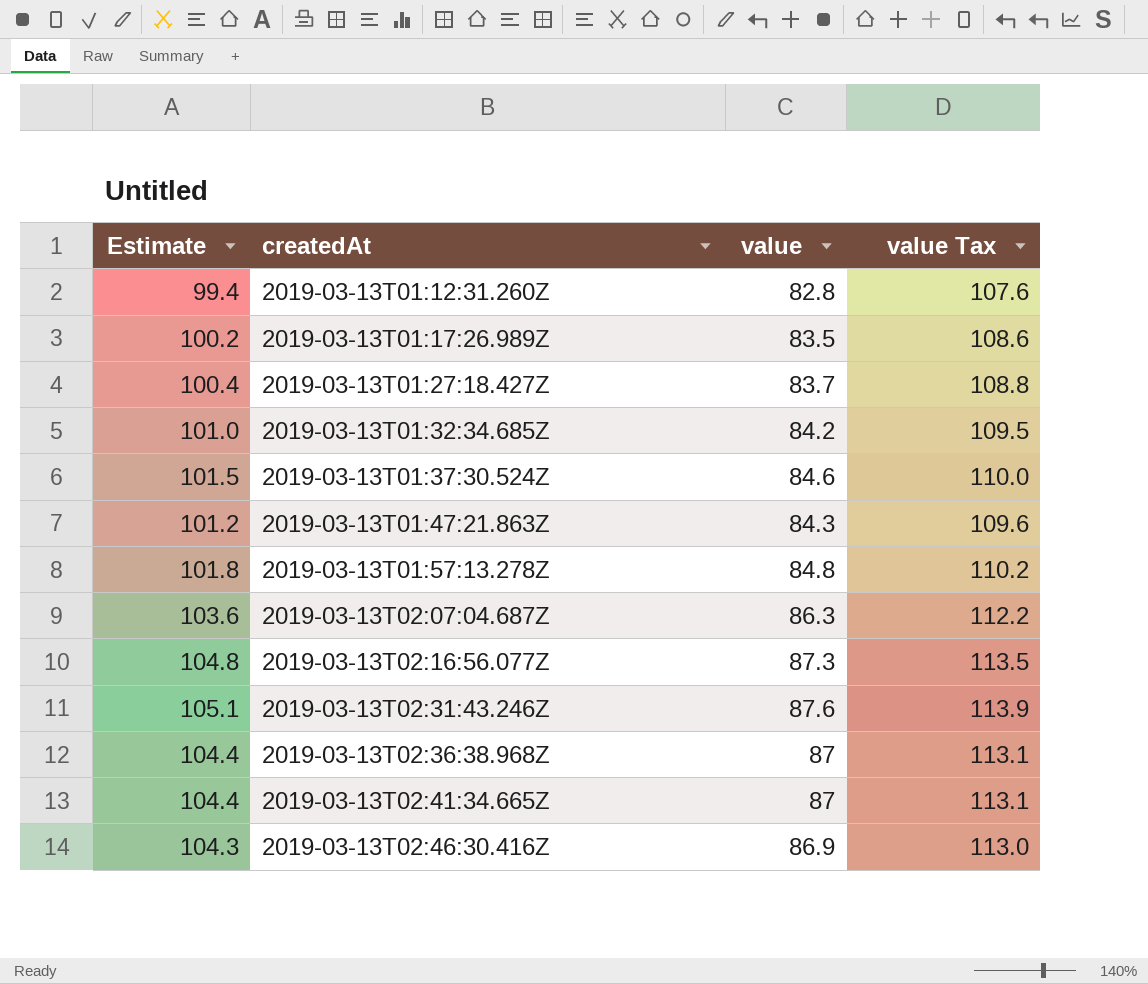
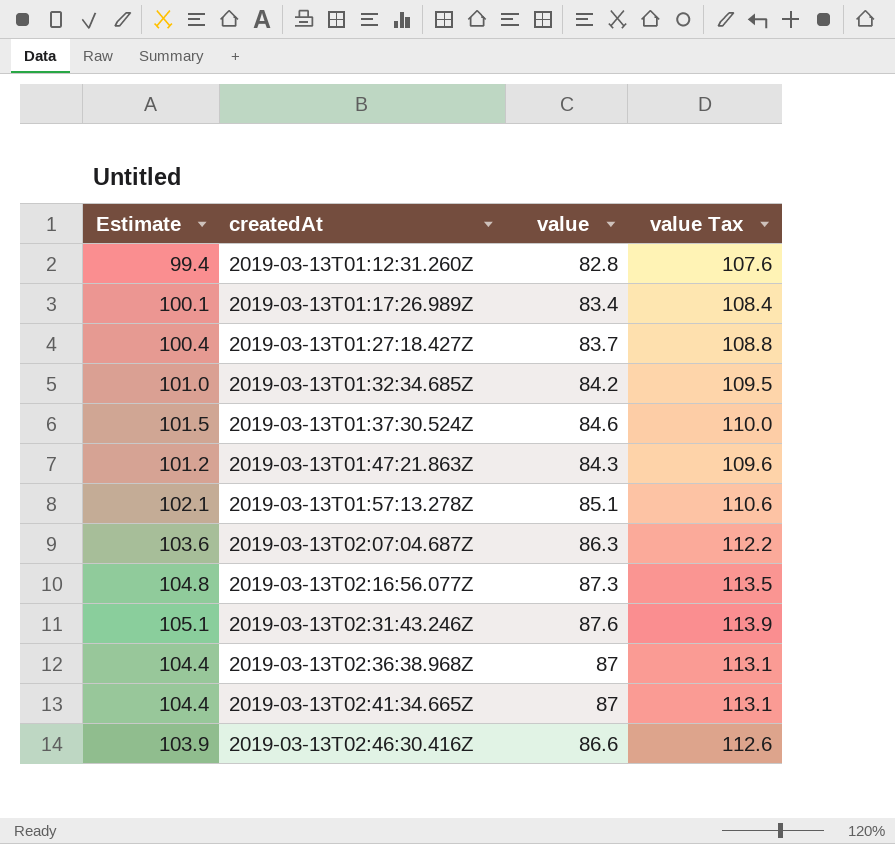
2019-03-13T01:17:26.989Z | Estimate: 100.2 -> 100.1
2019-03-13T01:17:26.989Z | value: 83.5 -> 83.4
2019-03-13T01:17:26.989Z | value Tax: 108.6 -> 108.4
2019-03-13T01:57:13.278Z | Estimate: 101.8 -> 102.1
2019-03-13T01:57:13.278Z | value: 84.8 -> 85.1
2019-03-13T01:57:13.278Z | value Tax: 110.2 -> 110.6
2019-03-13T02:46:30.416Z | Estimate: 104.3 -> 103.9
2019-03-13T02:46:30.416Z | value: 86.9 -> 86.6
2019-03-13T02:46:30.416Z | value Tax: 113.0 -> 112.6

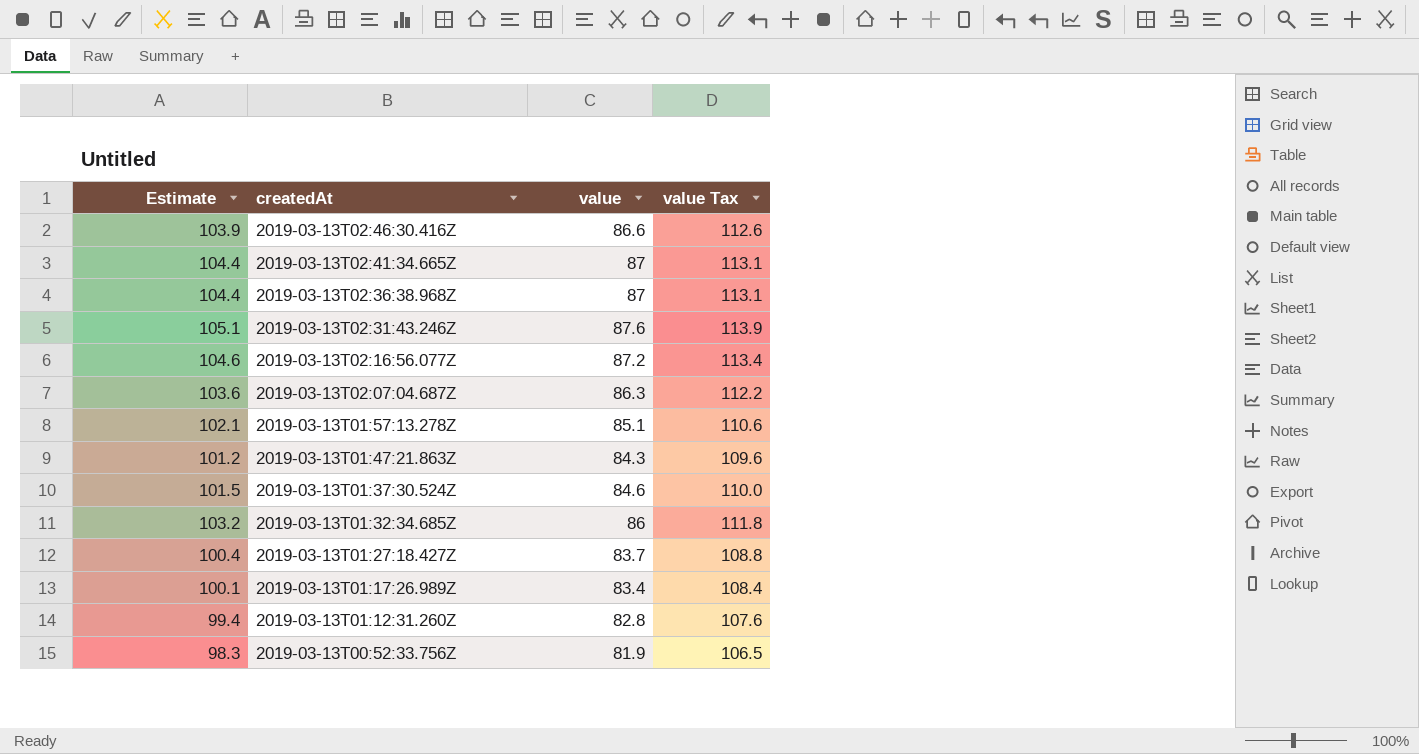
row order: createdAt ascending -> createdAt descending
2019-03-13T02:16:56.077Z | Estimate: 104.8 -> 104.6
2019-03-13T02:16:56.077Z | value: 87.3 -> 87.2
2019-03-13T02:16:56.077Z | value Tax: 113.5 -> 113.4
2019-03-13T01:32:34.685Z | Estimate: 101.0 -> 103.2
2019-03-13T01:32:34.685Z | value: 84.2 -> 86
2019-03-13T01:32:34.685Z | value Tax: 109.5 -> 111.8
row 2019-03-13T00:52:33.756Z: none -> 98.3 | 81.9 | 106.5

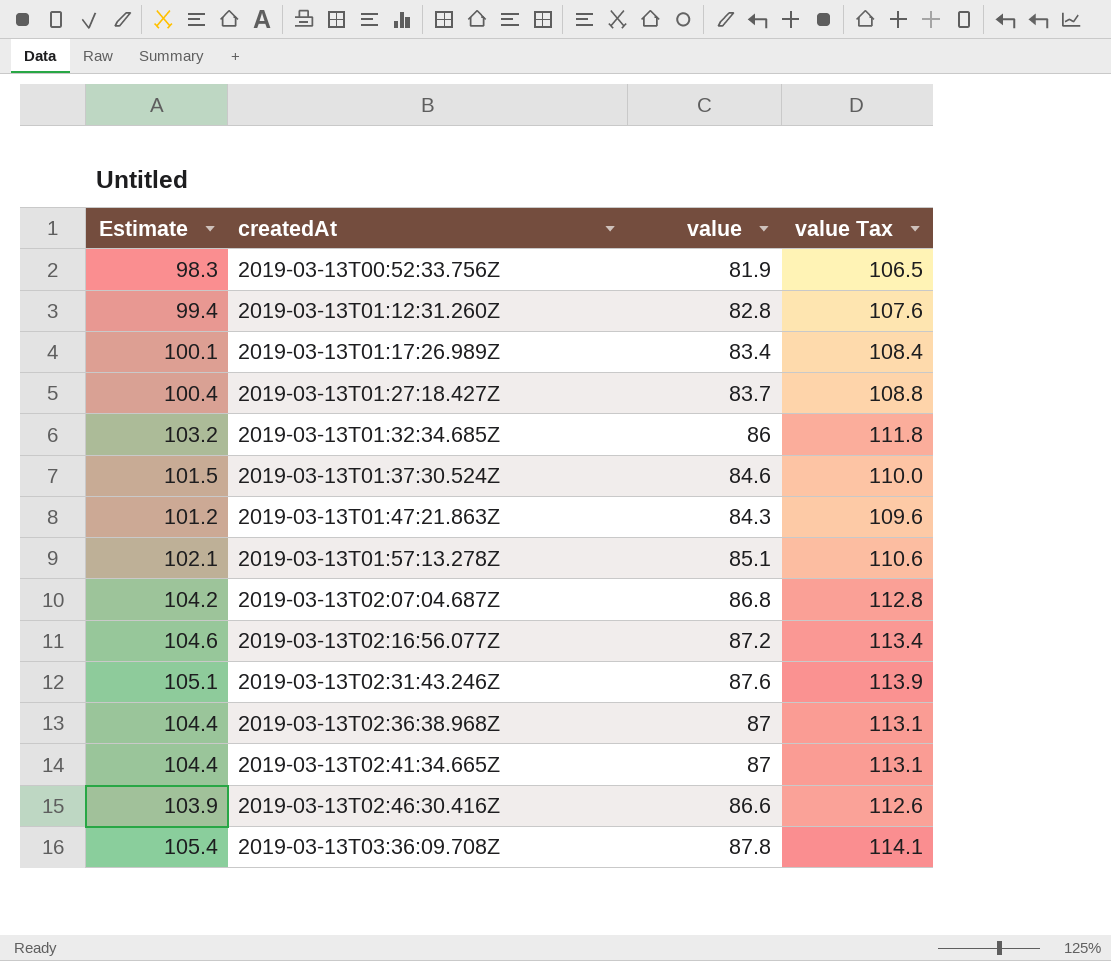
row order: createdAt descending -> createdAt ascending
2019-03-13T02:07:04.687Z | Estimate: 103.6 -> 104.2
2019-03-13T02:07:04.687Z | value: 86.3 -> 86.8
2019-03-13T02:07:04.687Z | value Tax: 112.2 -> 112.8
row 2019-03-13T03:36:09.708Z: none -> 105.4 | 87.8 | 114.1

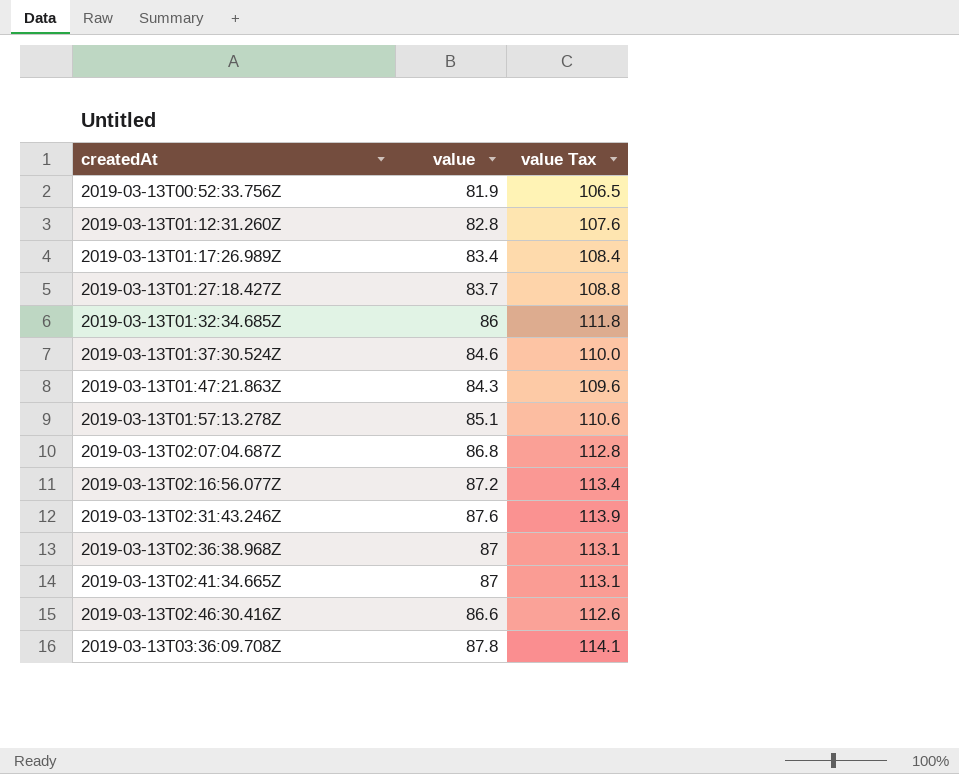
column Estimate | formula: [value] * 1.2 -> none

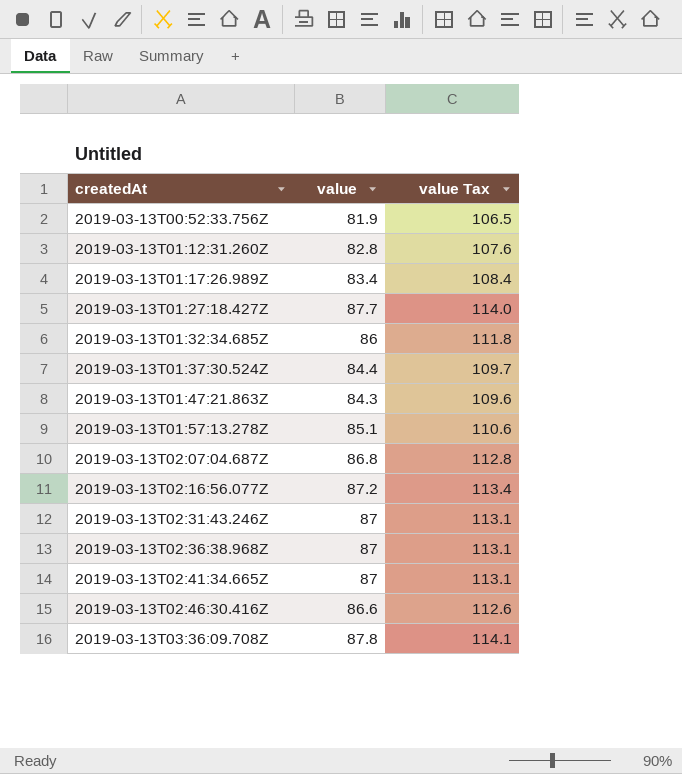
2019-03-13T01:27:18.427Z | value: 83.7 -> 87.7
2019-03-13T01:27:18.427Z | value Tax: 108.8 -> 114.0
2019-03-13T01:37:30.524Z | value: 84.6 -> 84.4
2019-03-13T01:37:30.524Z | value Tax: 110.0 -> 109.7
2019-03-13T02:31:43.246Z | value: 87.6 -> 87
2019-03-13T02:31:43.246Z | value Tax: 113.9 -> 113.1

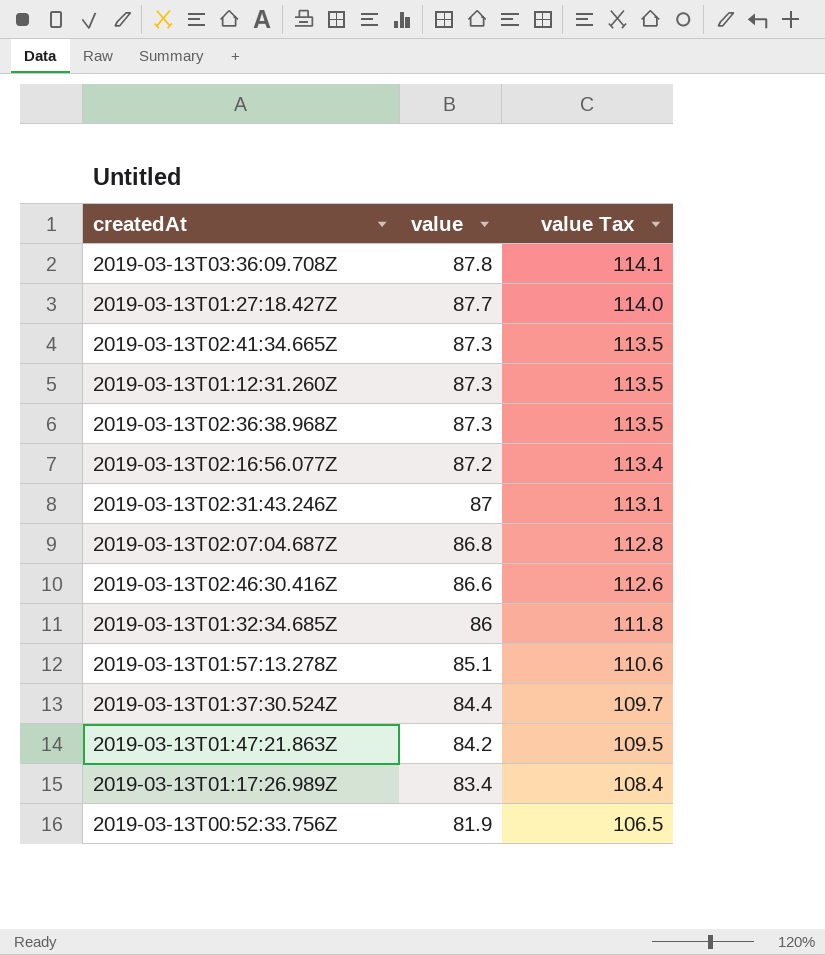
row order: createdAt ascending -> value descending
2019-03-13T02:41:34.665Z | value: 87 -> 87.3
2019-03-13T02:41:34.665Z | value Tax: 113.1 -> 113.5
2019-03-13T01:12:31.260Z | value: 82.8 -> 87.3
2019-03-13T01:12:31.260Z | value Tax: 107.6 -> 113.5
2019-03-13T02:36:38.968Z | value: 87 -> 87.3
2019-03-13T02:36:38.968Z | value Tax: 113.1 -> 113.5
2019-03-13T01:47:21.863Z | value: 84.3 -> 84.2
2019-03-13T01:47:21.863Z | value Tax: 109.6 -> 109.5

